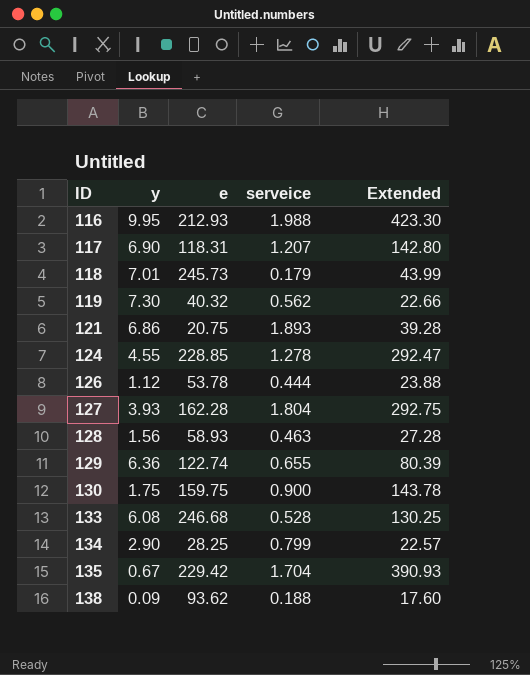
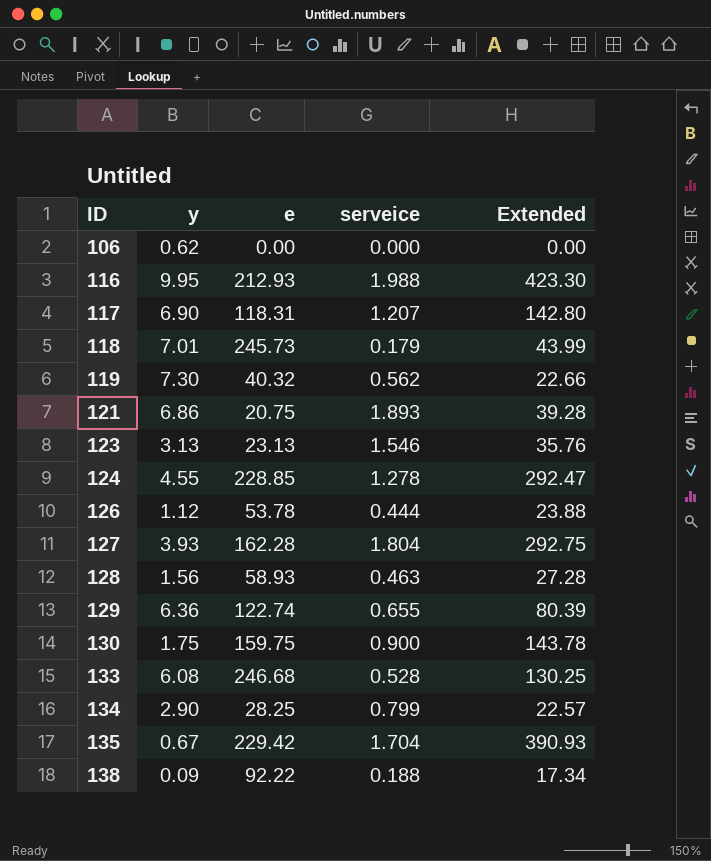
row 106: none -> 0.62 | 0.00 | 0.000 | 0.00
row 123: none -> 3.13 | 23.13 | 1.546 | 35.76
138 | e: 93.62 -> 92.22
138 | Extended: 17.60 -> 17.34

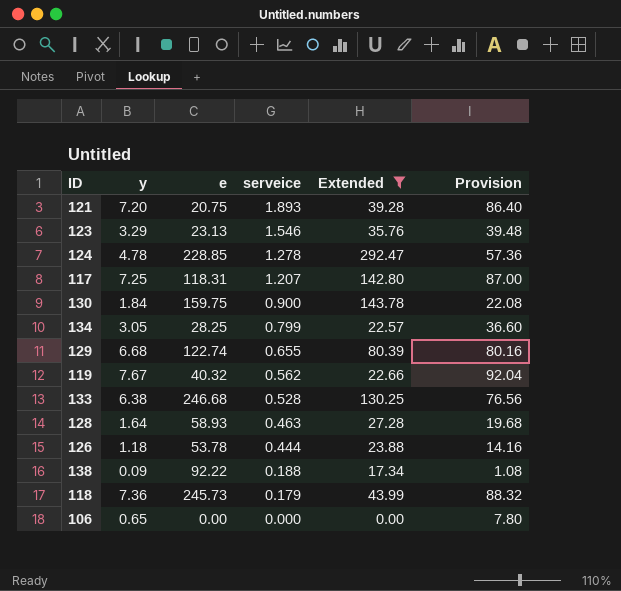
filter: none -> Extended <= 292.47
row order: ID ascending -> serveice descending
column Provision | formula: none -> [y] * 12
121 | y: 6.86 -> 7.20
123 | y: 3.13 -> 3.29
124 | y: 4.55 -> 4.78
117 | y: 6.90 -> 7.25
130 | y: 1.75 -> 1.84
134 | y: 2.90 -> 3.05
129 | y: 6.36 -> 6.68
119 | y: 7.30 -> 7.67
133 | y: 6.08 -> 6.38
128 | y: 1.56 -> 1.64
126 | y: 1.12 -> 1.18
118 | y: 7.01 -> 7.36
106 | y: 0.62 -> 0.65

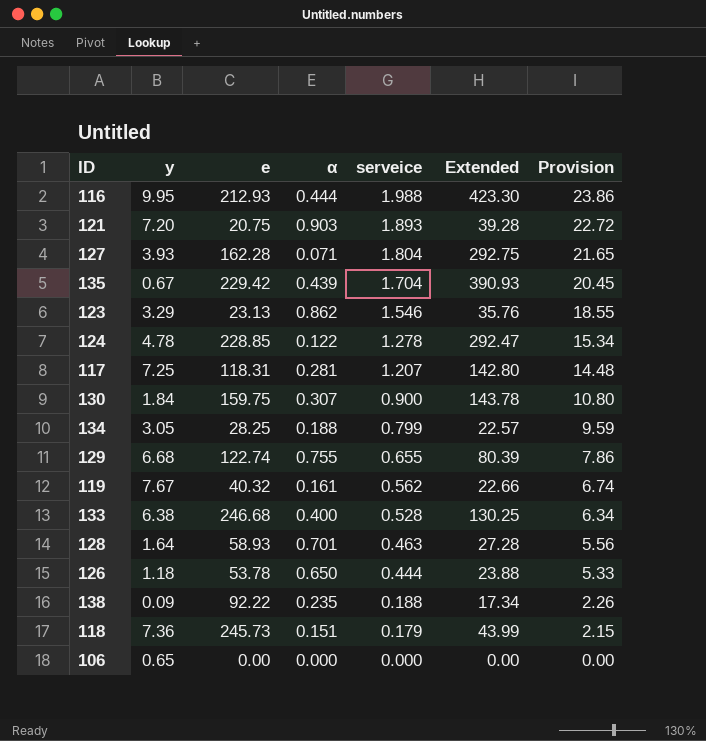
filter: Extended <= 292.47 -> none
column α | position: none -> 4
column Provision | formula: [y] * 12 -> [serveice] * 12

